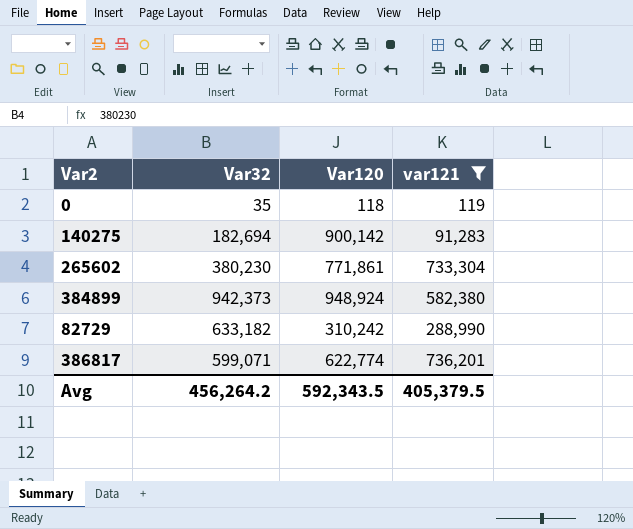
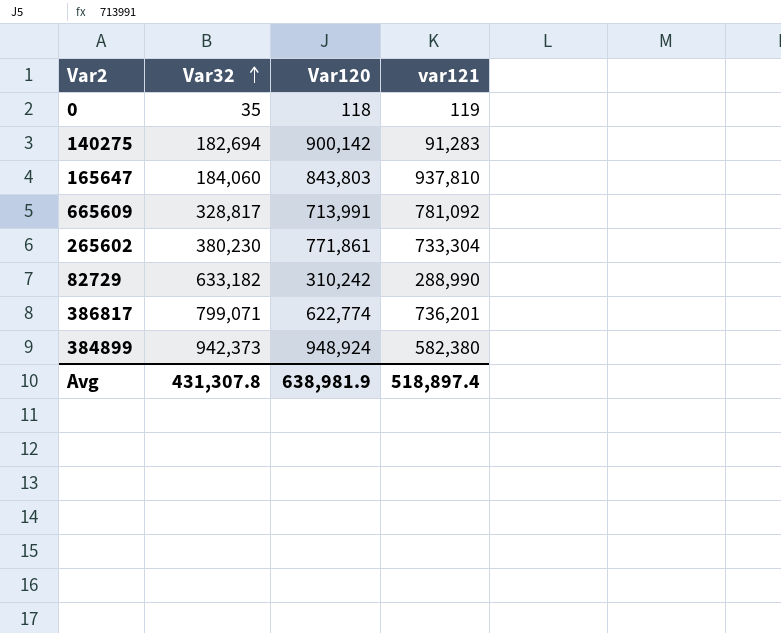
filter: var121 <= 736,201 -> none
row order: none -> Var32 ascending
386817 | Var32: 599,071 -> 799,071
Avg | Var32: 456,264.2 -> 431,307.8
Avg | Var120: 592,343.5 -> 638,981.9
Avg | var121: 405,379.5 -> 518,897.4

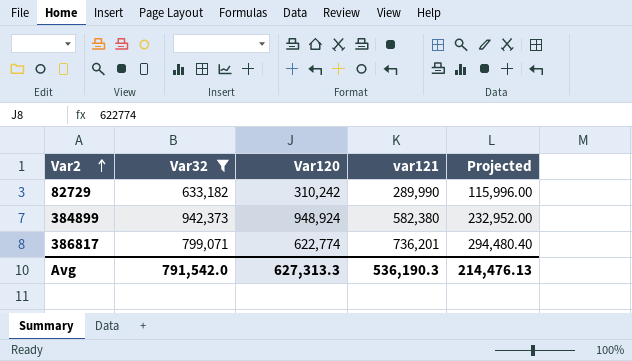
filter: none -> Var32 >= 633,182
row order: Var32 ascending -> Var2 ascending
column Projected | formula: none -> [var121] * 0.4
82729 | var121: 288,990 -> 289,990
Avg | Var32: 431,307.8 -> 791,542.0
Avg | Var120: 638,981.9 -> 627,313.3
Avg | var121: 518,897.4 -> 536,190.3

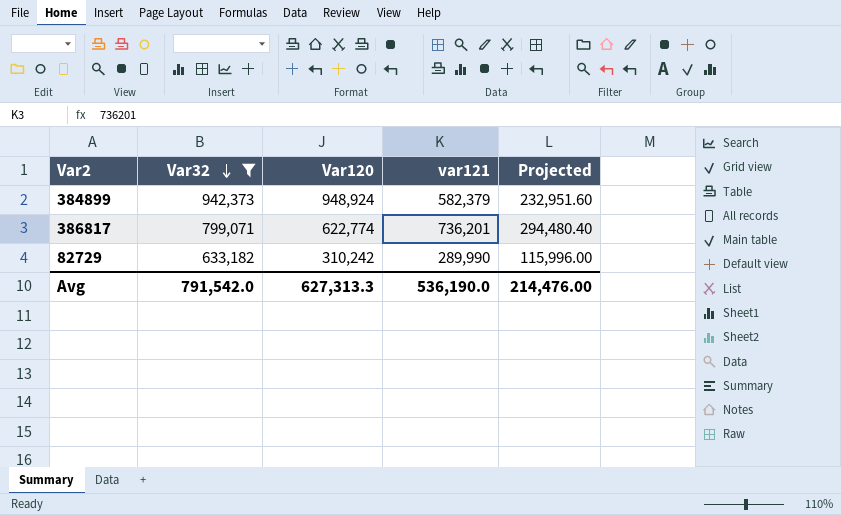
row order: Var2 ascending -> Var32 descending
384899 | var121: 582,380 -> 582,379
384899 | Projected: 232,952.00 -> 232,951.60
Avg | var121: 536,190.3 -> 536,190.0
Avg | Projected: 214,476.13 -> 214,476.00

